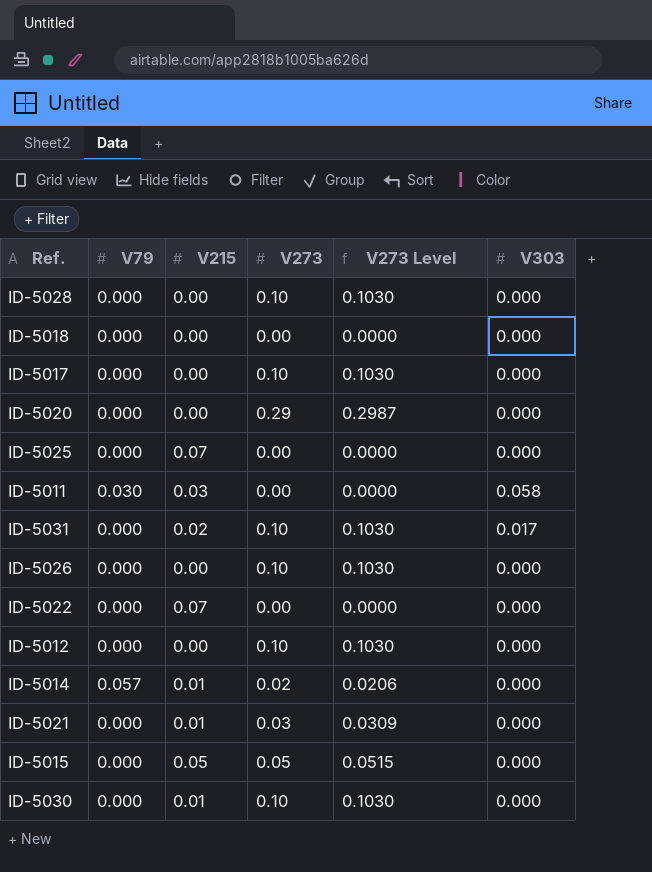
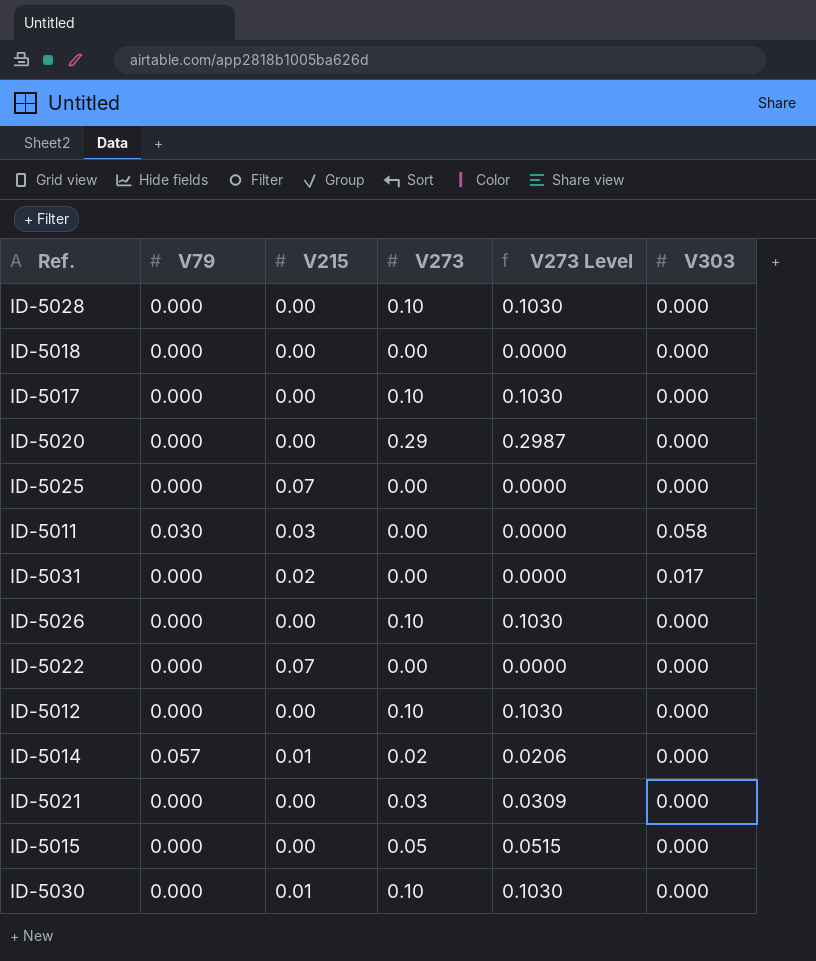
ID-5031 | V273: 0.10 -> 0.00
ID-5031 | V273 Level: 0.1030 -> 0.0000
ID-5021 | V215: 0.01 -> 0.00
ID-5015 | V215: 0.05 -> 0.00

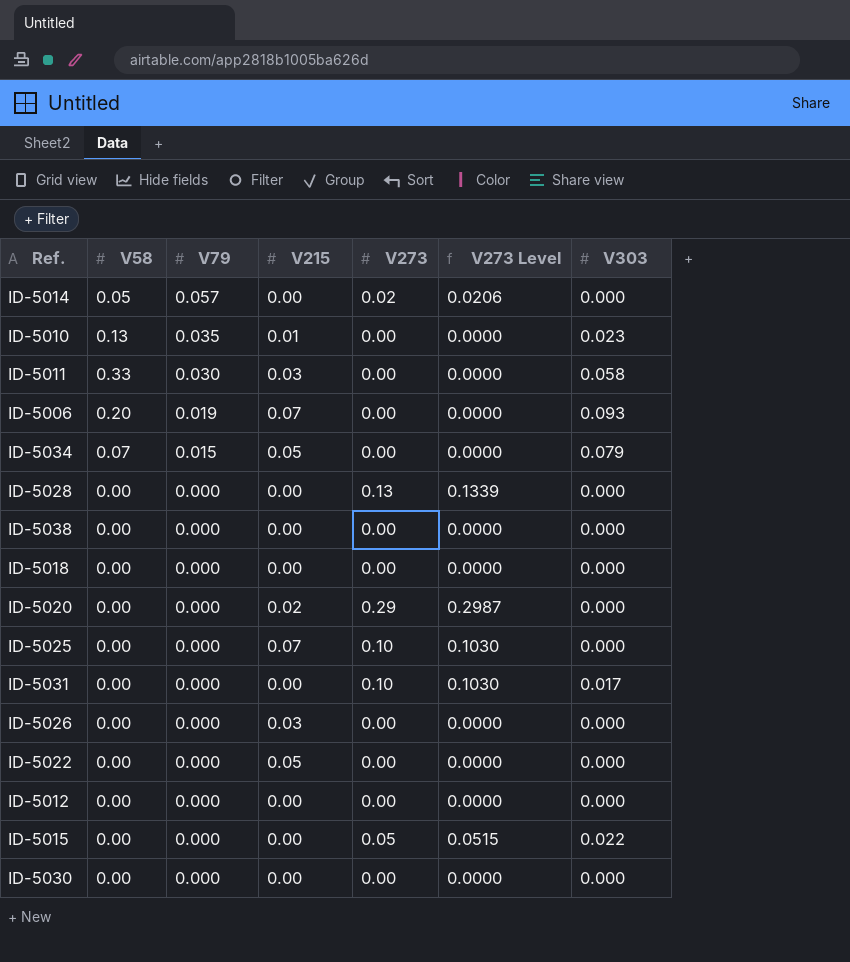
row order: none -> V79 descending
column V58 | position: none -> 2
row ID-5017: 0.000 | 0.00 | 0.10 | 0.1030 | 0.000 -> none
row ID-5021: 0.000 | 0.00 | 0.03 | 0.0309 | 0.000 -> none
ID-5014 | V215: 0.01 -> 0.00
row ID-5010: none -> 0.13 | 0.035 | 0.01 | 0.00 | 0.0000 | 0.023
row ID-5006: none -> 0.20 | 0.019 | 0.07 | 0.00 | 0.0000 | 0.093
row ID-5034: none -> 0.07 | 0.015 | 0.05 | 0.00 | 0.0000 | 0.079
ID-5028 | V273: 0.10 -> 0.13
ID-5028 | V273 Level: 0.1030 -> 0.1339
row ID-5038: none -> 0.00 | 0.000 | 0.00 | 0.00 | 0.0000 | 0.000
ID-5020 | V215: 0.00 -> 0.02
ID-5025 | V273: 0.00 -> 0.10
ID-5025 | V273 Level: 0.0000 -> 0.1030
ID-5031 | V215: 0.02 -> 0.00
ID-5031 | V273: 0.00 -> 0.10
ID-5031 | V273 Level: 0.0000 -> 0.1030
ID-5026 | V215: 0.00 -> 0.03
ID-5026 | V273: 0.10 -> 0.00
ID-5026 | V273 Level: 0.1030 -> 0.0000
ID-5022 | V215: 0.07 -> 0.05
ID-5012 | V273: 0.10 -> 0.00
ID-5012 | V273 Level: 0.1030 -> 0.0000
ID-5015 | V303: 0.000 -> 0.022
ID-5030 | V215: 0.01 -> 0.00
ID-5030 | V273: 0.10 -> 0.00
ID-5030 | V273 Level: 0.1030 -> 0.0000

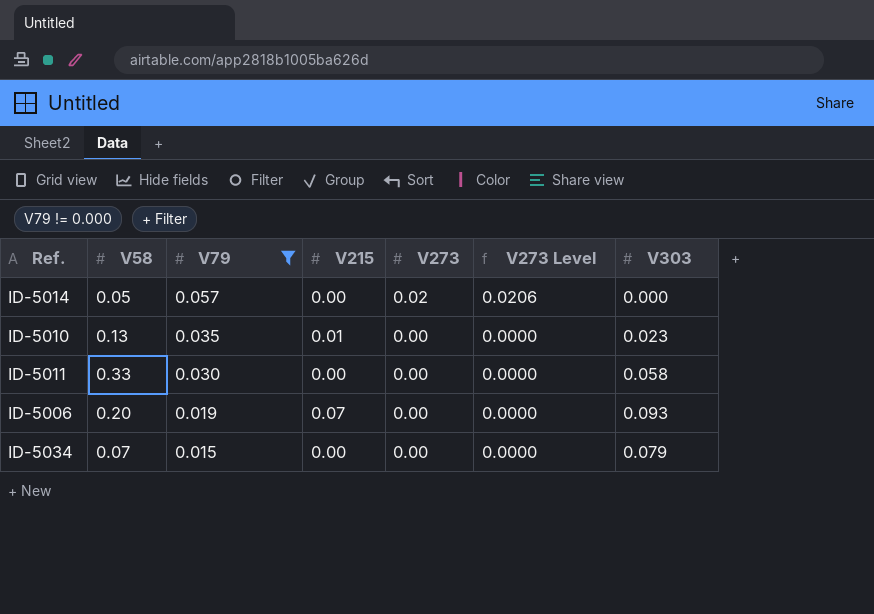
filter: none -> V79 != 0.000
ID-5011 | V215: 0.03 -> 0.00
ID-5034 | V215: 0.05 -> 0.00

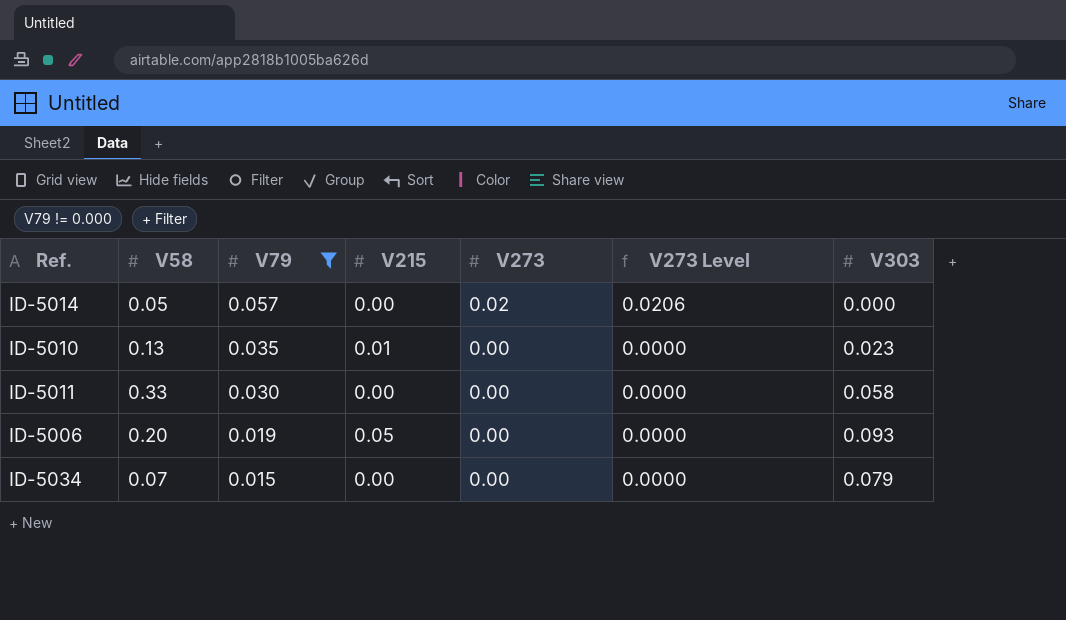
ID-5006 | V215: 0.07 -> 0.05

